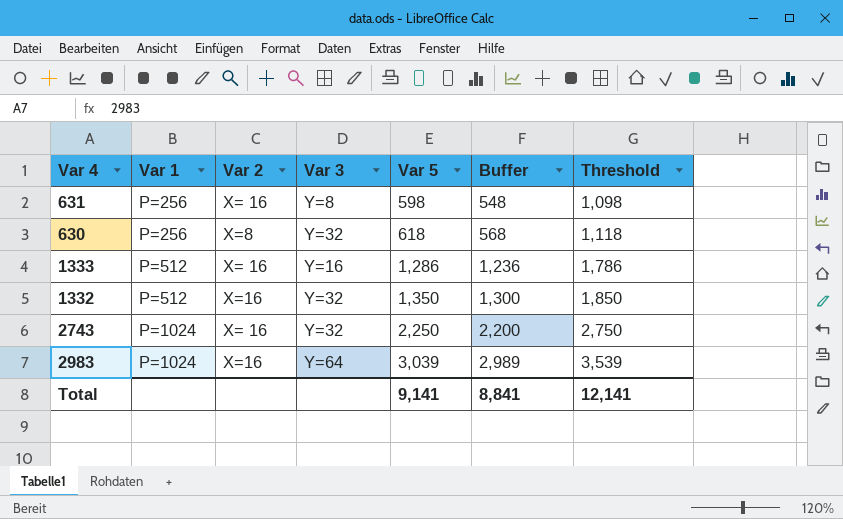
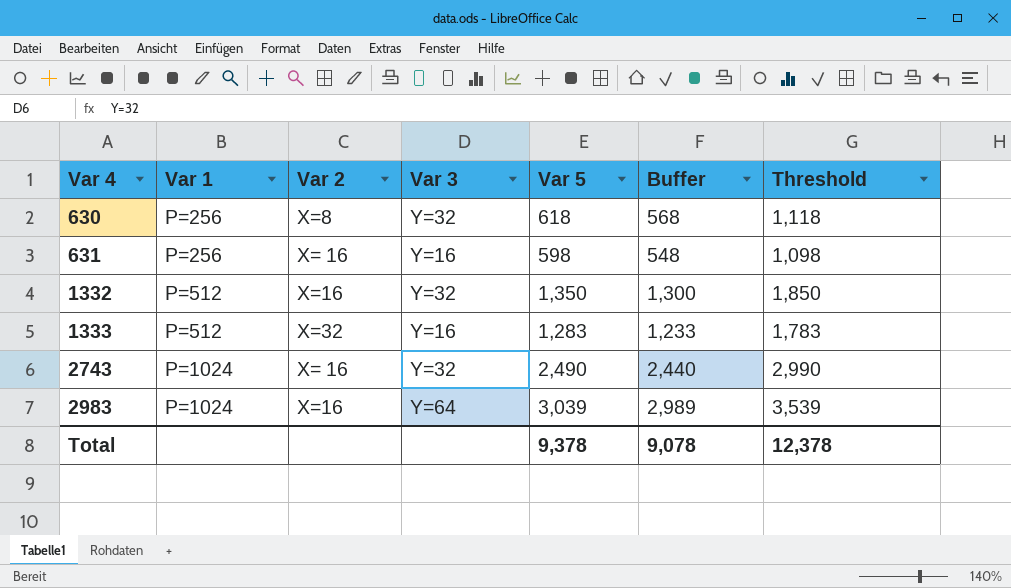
row order: Var 1 ascending -> Var 4 ascending
631 | Var 3: Y=8 -> Y=16
1333 | Var 2: X= 16 -> X=32
1333 | Var 5: 1,286 -> 1,283
1333 | Buffer: 1,236 -> 1,233
1333 | Threshold: 1,786 -> 1,783
2743 | Var 5: 2,250 -> 2,490
2743 | Buffer: 2,200 -> 2,440
2743 | Threshold: 2,750 -> 2,990
Total | Var 5: 9,141 -> 9,378
Total | Buffer: 8,841 -> 9,078
Total | Threshold: 12,141 -> 12,378

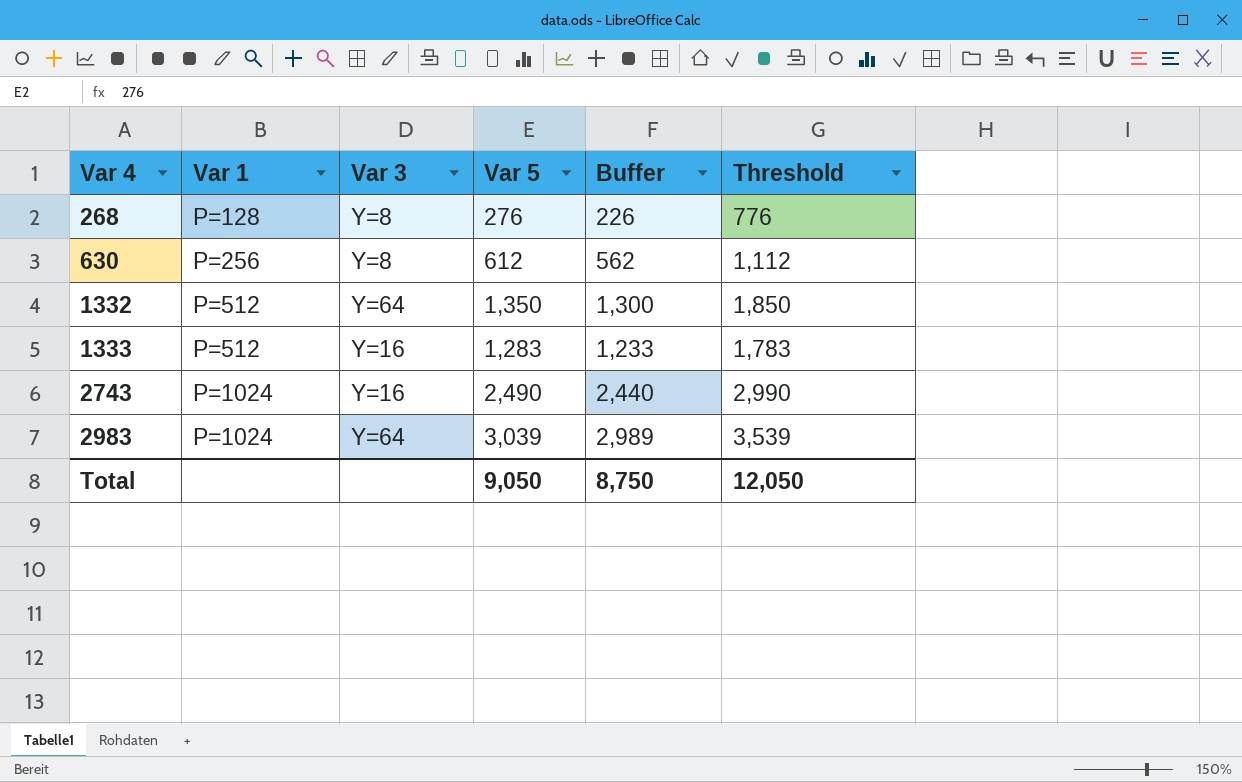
column Var 2 | position: 3 -> none
row 631: P=256 | X= 16 | Y=16 | 598 | 548 | 1,098 -> none
row 268: none -> P=128 | Y=8 | 276 | 226 | 776
630 | Var 3: Y=32 -> Y=8
630 | Var 5: 618 -> 612
630 | Buffer: 568 -> 562
630 | Threshold: 1,118 -> 1,112
1332 | Var 3: Y=32 -> Y=64
2743 | Var 3: Y=32 -> Y=16
Total | Var 5: 9,378 -> 9,050
Total | Buffer: 9,078 -> 8,750
Total | Threshold: 12,378 -> 12,050

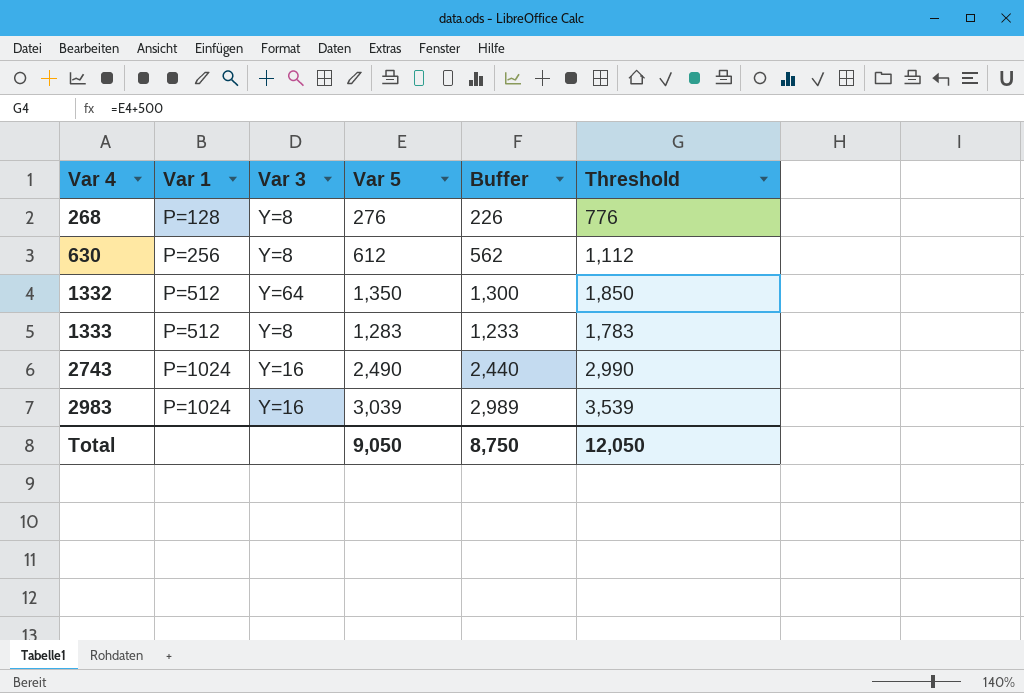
1333 | Var 3: Y=16 -> Y=8
2983 | Var 3: Y=64 -> Y=16

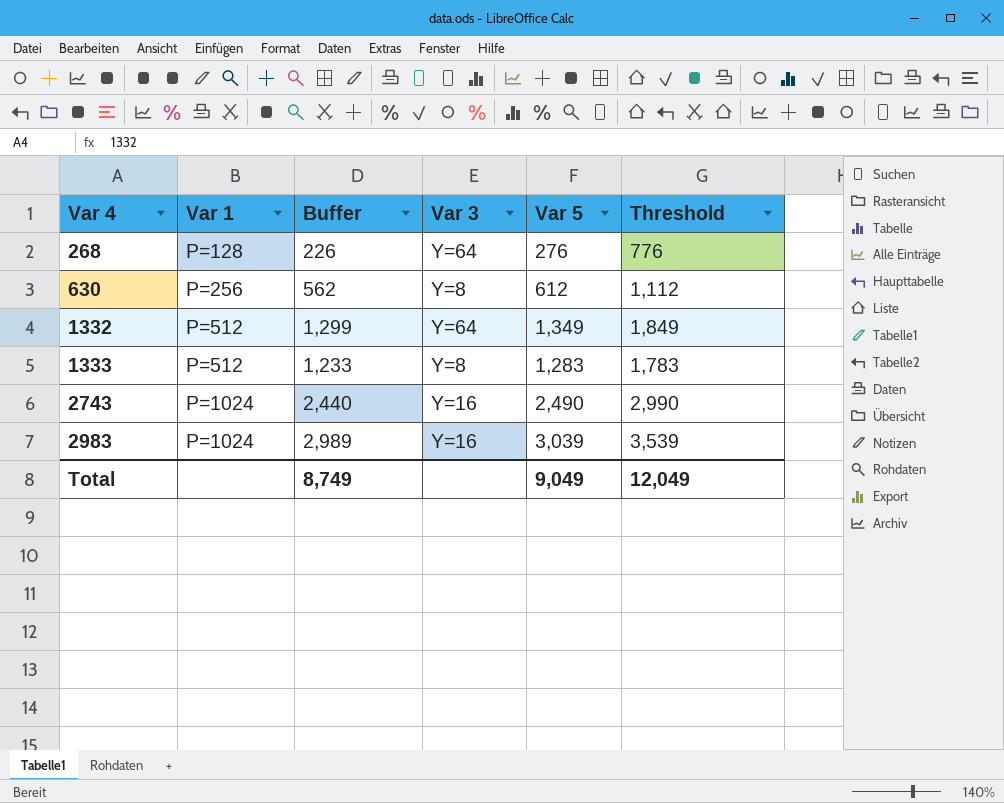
column Buffer | position: 5 -> 3
268 | Var 3: Y=8 -> Y=64
1332 | Buffer: 1,300 -> 1,299
1332 | Var 5: 1,350 -> 1,349
1332 | Threshold: 1,850 -> 1,849
Total | Buffer: 8,750 -> 8,749
Total | Var 5: 9,050 -> 9,049
Total | Threshold: 12,050 -> 12,049

